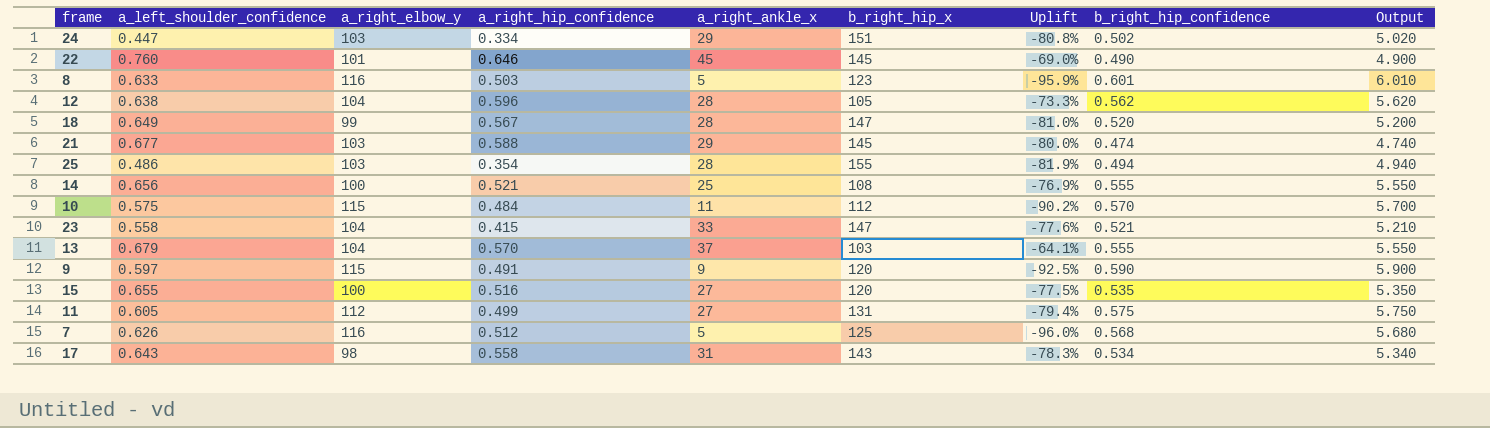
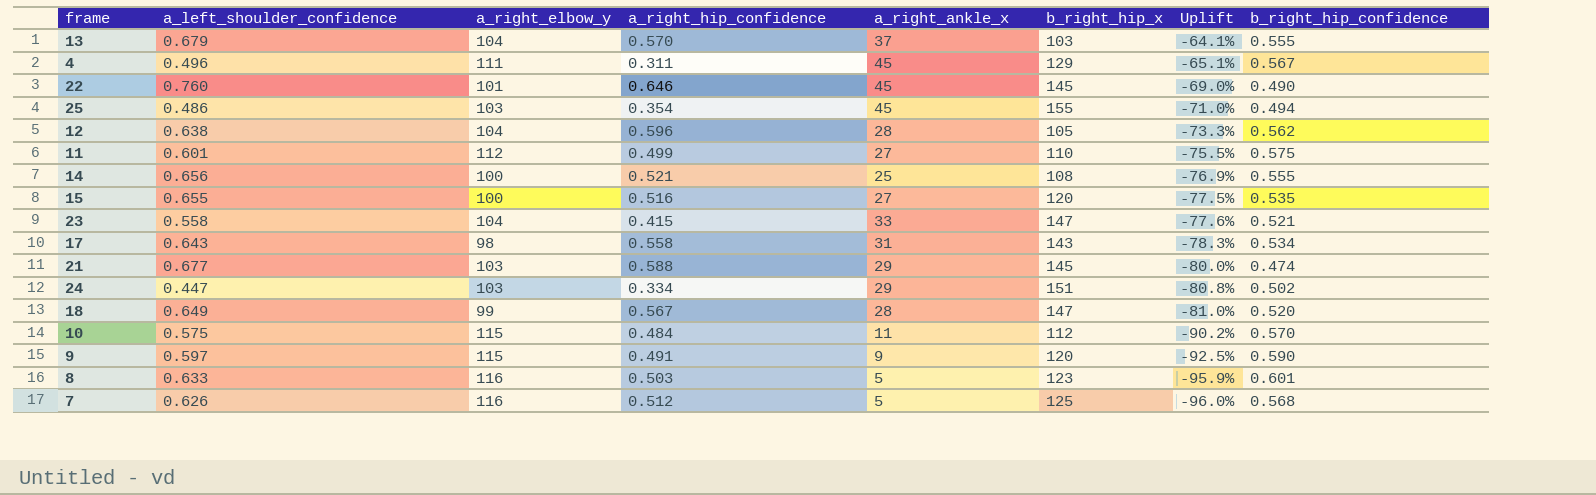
row order: none -> Uplift descending
column Output | formula: [b_right_hip_confidence] * 10 -> none
row 4: none -> 0.496 | 111 | 0.311 | 45 | 129 | -65.1% | 0.567
25 | a_right_ankle_x: 28 -> 45
25 | Uplift: -81.9% -> -71.0%
11 | a_left_shoulder_confidence: 0.605 -> 0.601
11 | b_right_hip_x: 131 -> 110
11 | Uplift: -79.4% -> -75.5%

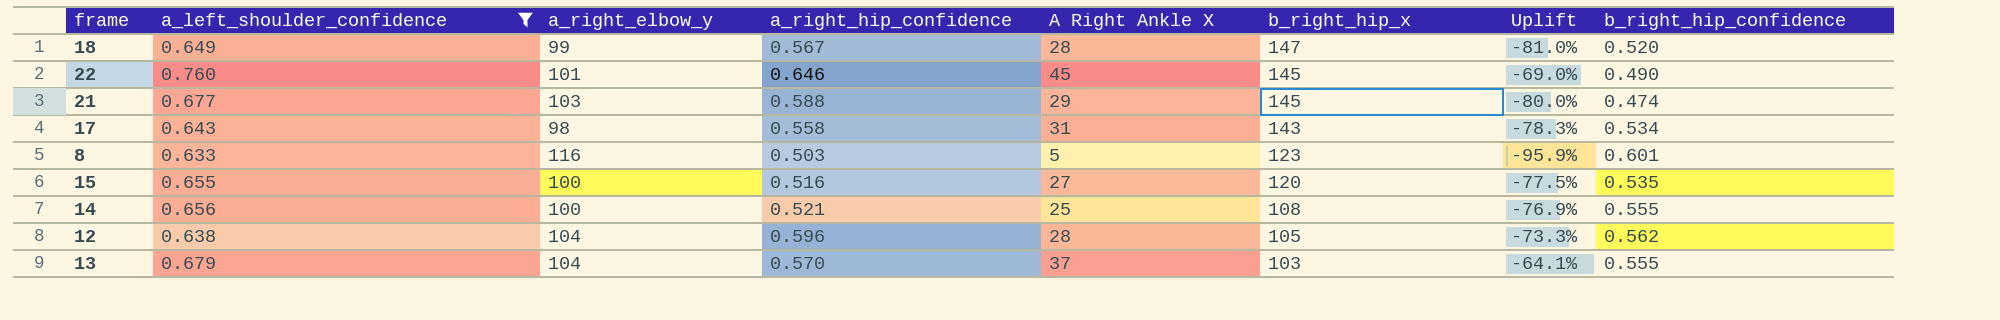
filter: none -> a_left_shoulder_confidence >= 0.633
row order: Uplift descending -> b_right_hip_x descending
column name: a_right_ankle_x -> A Right Ankle X

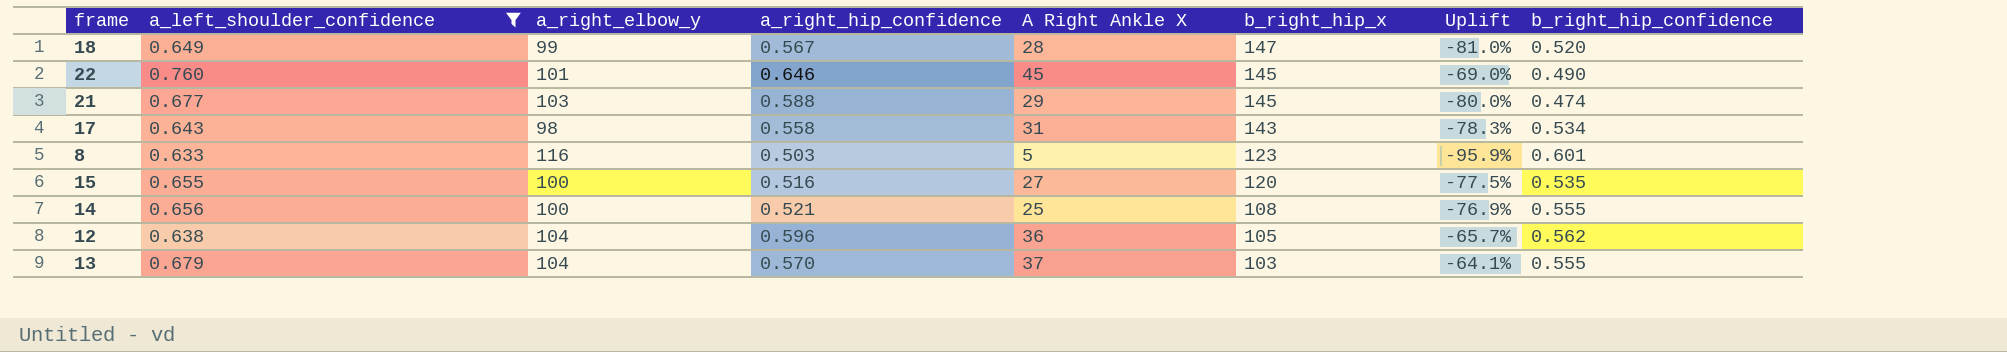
12 | A Right Ankle X: 28 -> 36
12 | Uplift: -73.3% -> -65.7%

